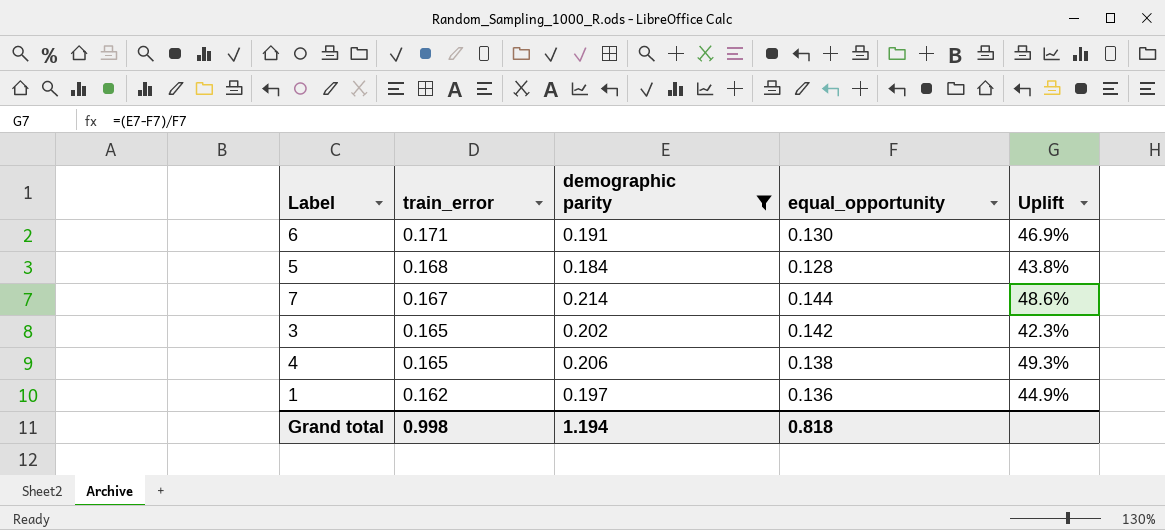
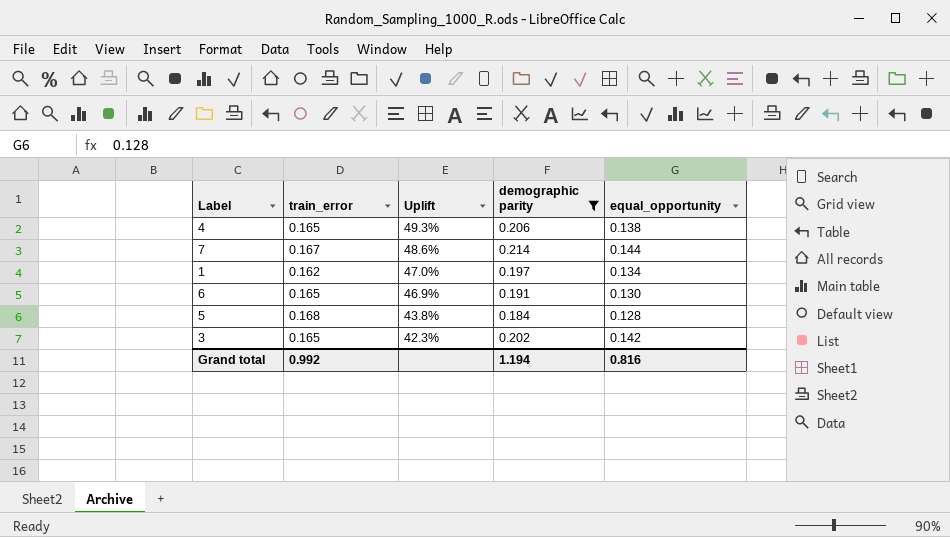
row order: train_error descending -> Uplift descending
column Uplift | position: 5 -> 3
1 | Uplift: 44.9% -> 47.0%
1 | equal_opportunity: 0.136 -> 0.134
6 | train_error: 0.171 -> 0.165
Grand total | train_error: 0.998 -> 0.992
Grand total | equal_opportunity: 0.818 -> 0.816

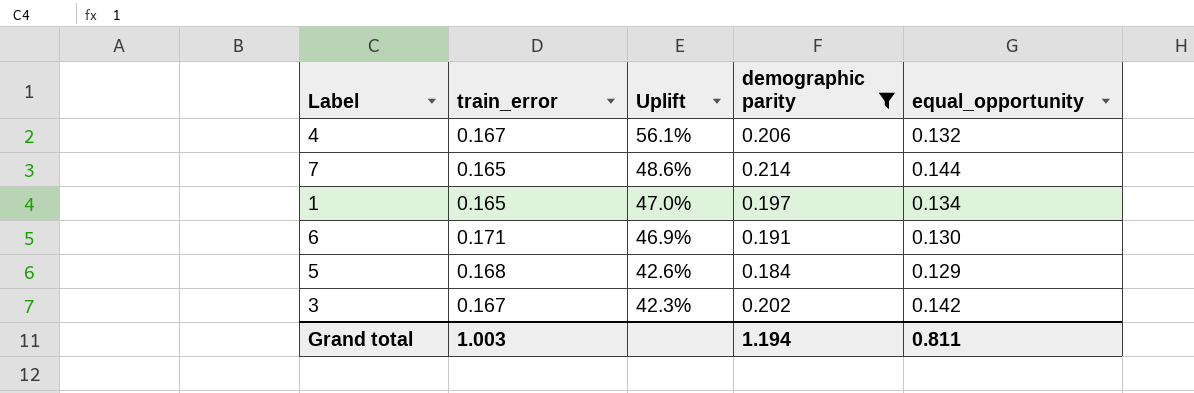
4 | train_error: 0.165 -> 0.167
4 | Uplift: 49.3% -> 56.1%
4 | equal_opportunity: 0.138 -> 0.132
7 | train_error: 0.167 -> 0.165
1 | train_error: 0.162 -> 0.165
6 | train_error: 0.165 -> 0.171
5 | Uplift: 43.8% -> 42.6%
5 | equal_opportunity: 0.128 -> 0.129
3 | train_error: 0.165 -> 0.167
Grand total | train_error: 0.992 -> 1.003
Grand total | equal_opportunity: 0.816 -> 0.811

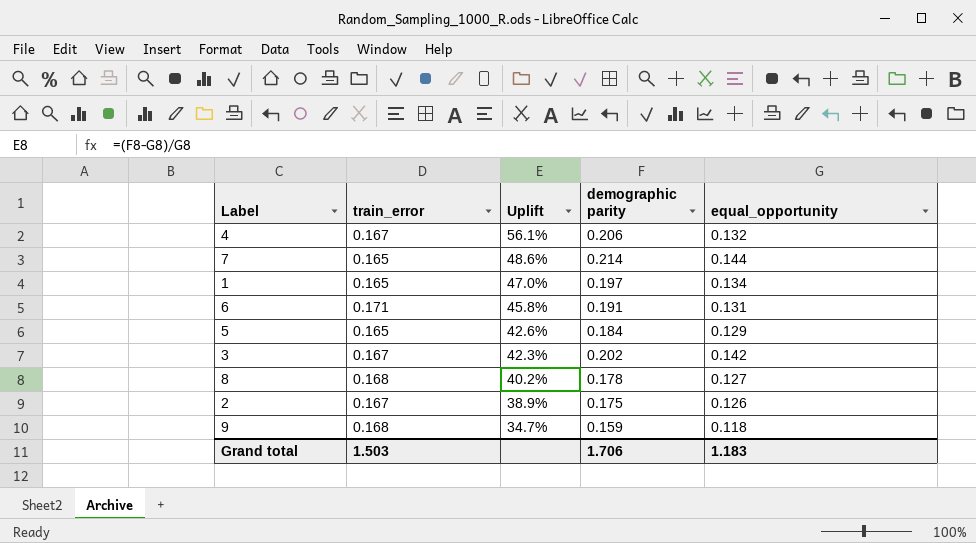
filter: demographic parity >= 0.184 -> none
6 | Uplift: 46.9% -> 45.8%
6 | equal_opportunity: 0.130 -> 0.131
5 | train_error: 0.168 -> 0.165
Grand total | train_error: 1.003 -> 1.503
Grand total | demographic parity: 1.194 -> 1.706
Grand total | equal_opportunity: 0.811 -> 1.183

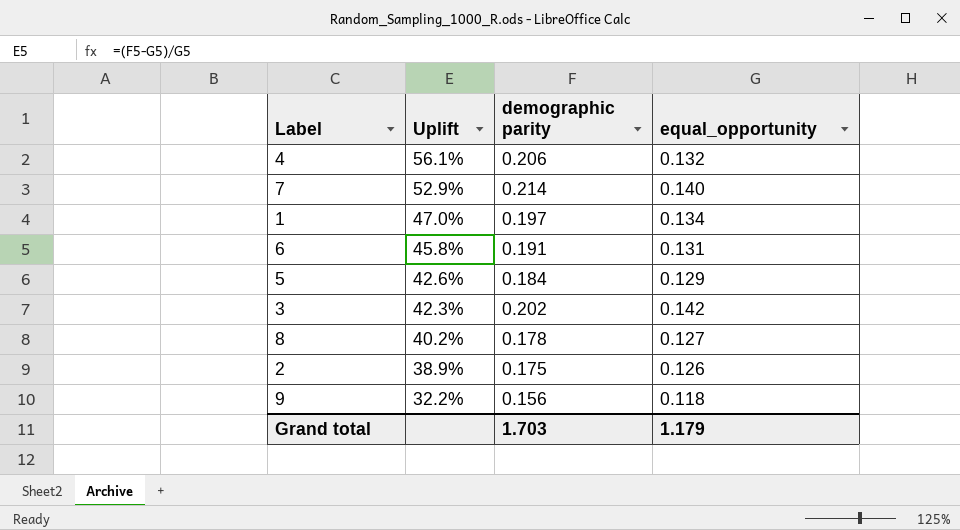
column train_error | position: 2 -> none
7 | Uplift: 48.6% -> 52.9%
7 | equal_opportunity: 0.144 -> 0.140
9 | Uplift: 34.7% -> 32.2%
9 | demographic parity: 0.159 -> 0.156
Grand total | demographic parity: 1.706 -> 1.703
Grand total | equal_opportunity: 1.183 -> 1.179

